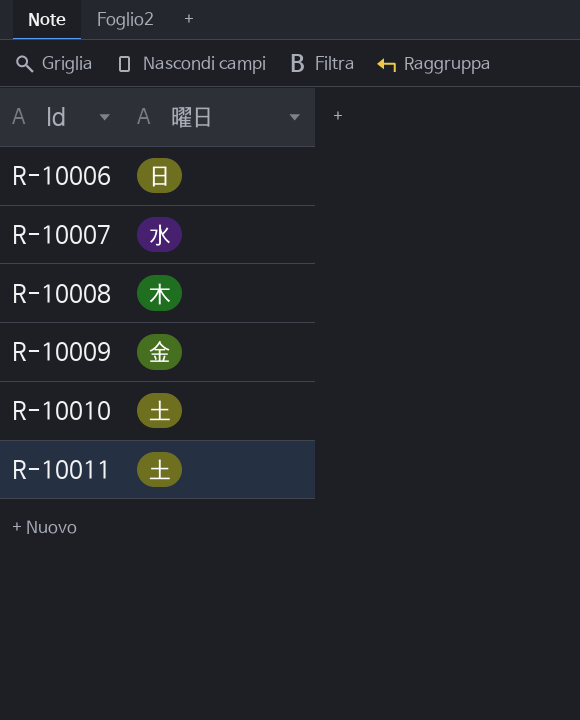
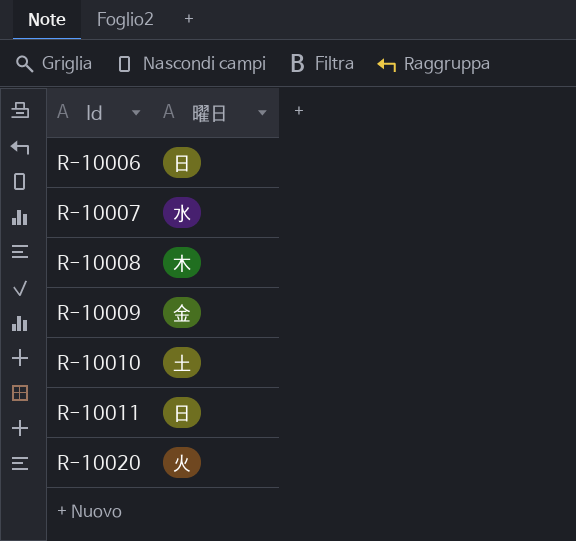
R-10011 | 曜日: 土 -> 日
row R-10020: none -> 火

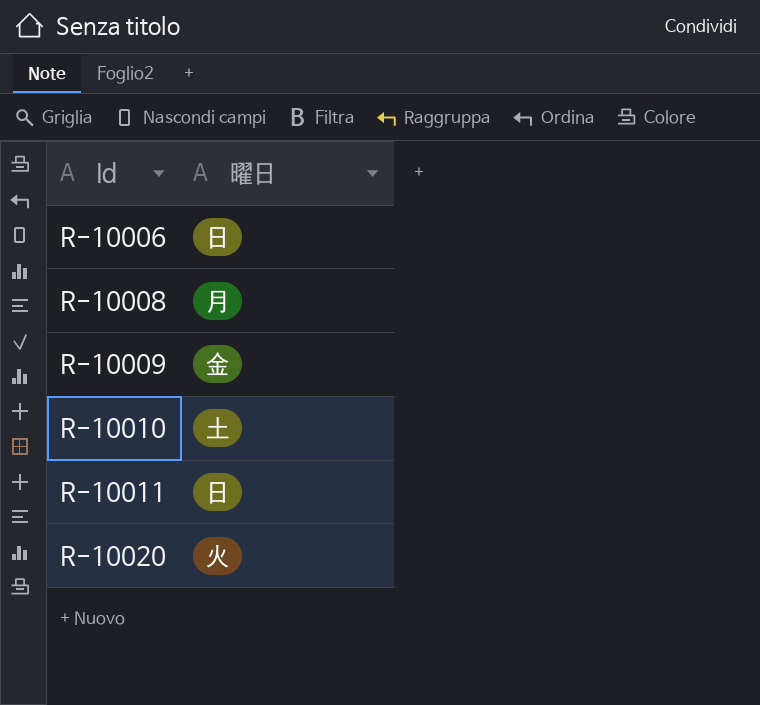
row R-10007: 水 -> none
R-10008 | 曜日: 木 -> 月

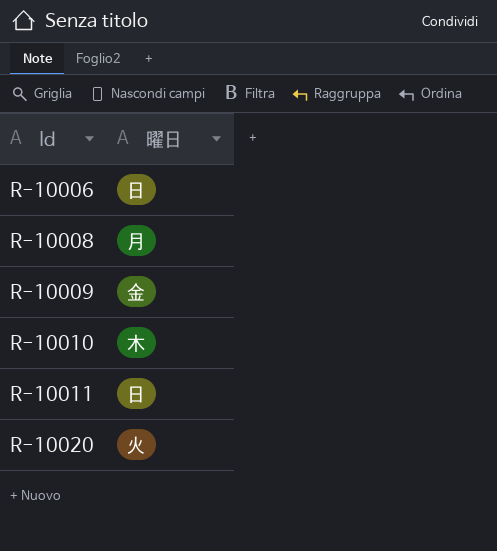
R-10010 | 曜日: 土 -> 木

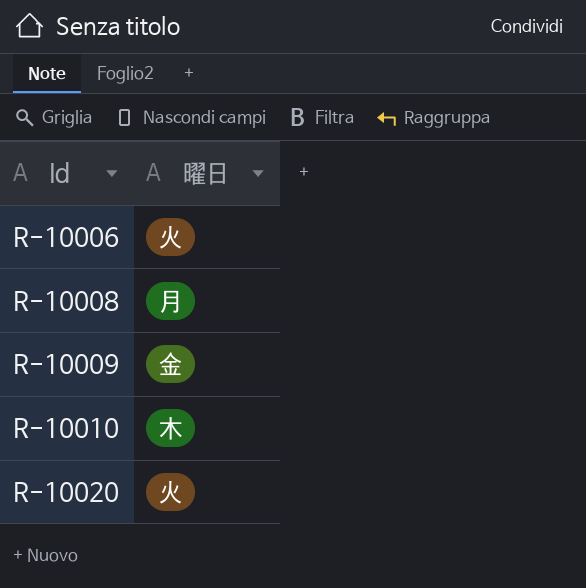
row R-10011: 日 -> none
R-10006 | 曜日: 日 -> 火

